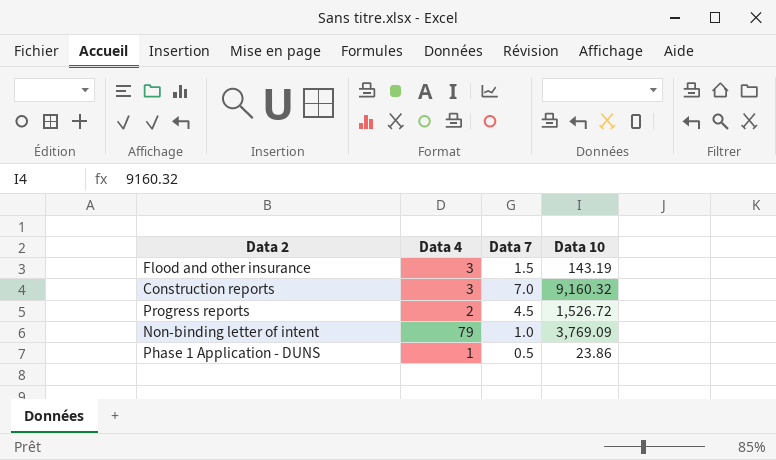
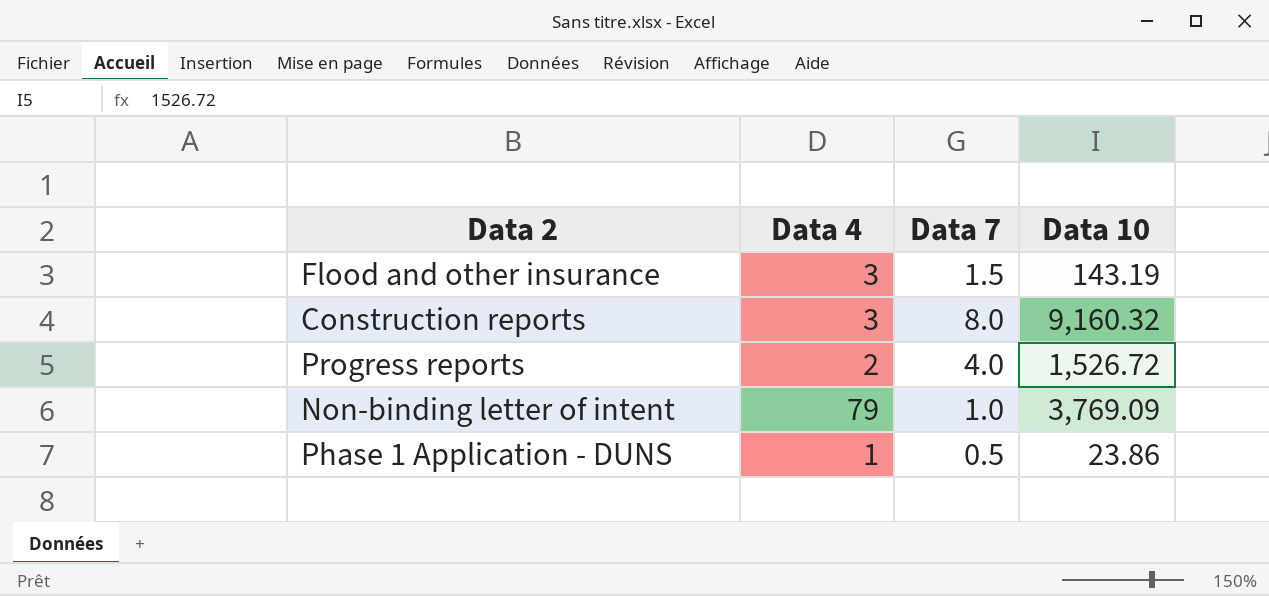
Construction reports | Data 7: 7.0 -> 8.0
Progress reports | Data 7: 4.5 -> 4.0

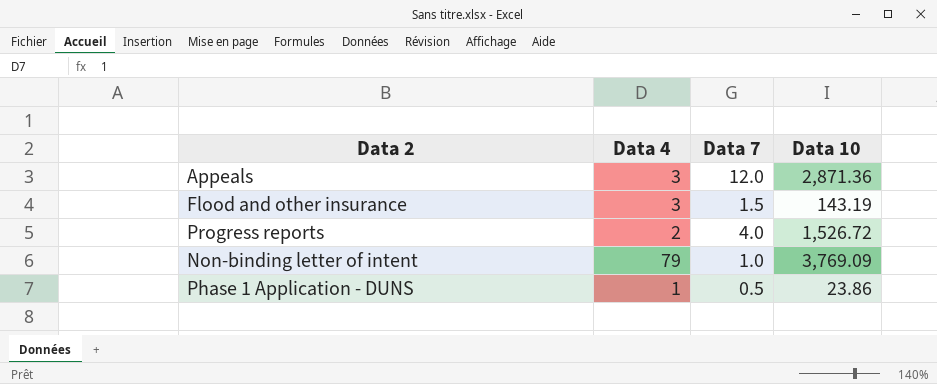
row Construction reports: 3 | 8.0 | 9,160.32 -> none
row Appeals: none -> 3 | 12.0 | 2,871.36

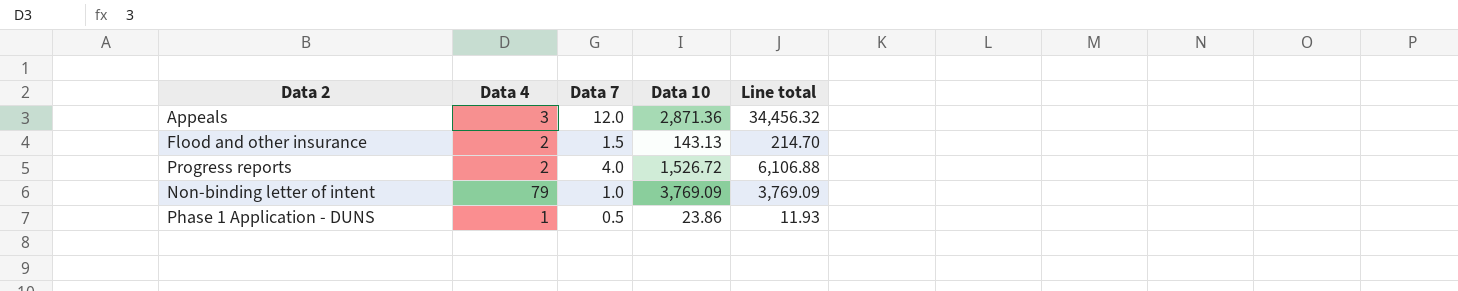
column Line total | formula: none -> [Data 7] * [Data 10]
Flood and other insurance | Data 4: 3 -> 2
Flood and other insurance | Data 10: 143.19 -> 143.13

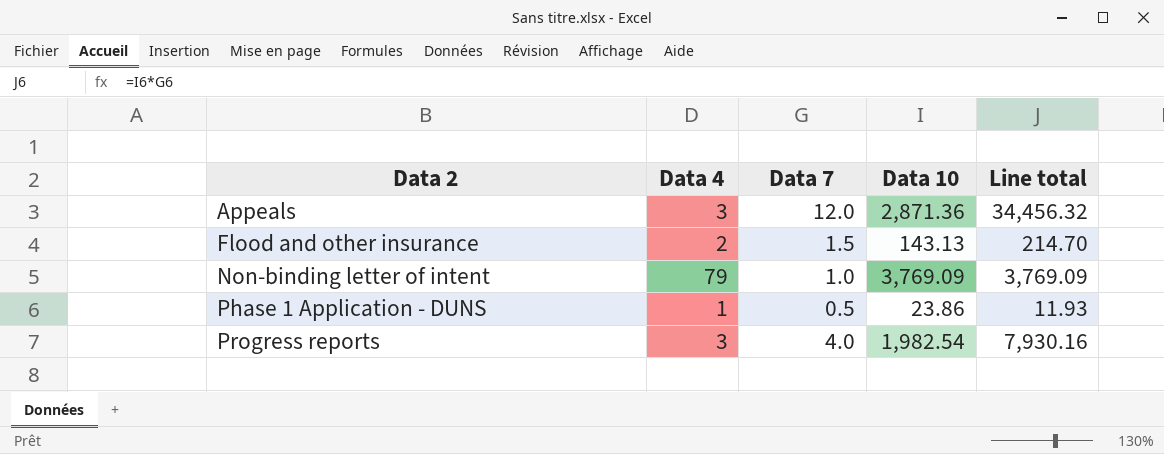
row order: none -> Data 2 ascending
Progress reports | Data 4: 2 -> 3
Progress reports | Data 10: 1,526.72 -> 1,982.54
Progress reports | Line total: 6,106.88 -> 7,930.16

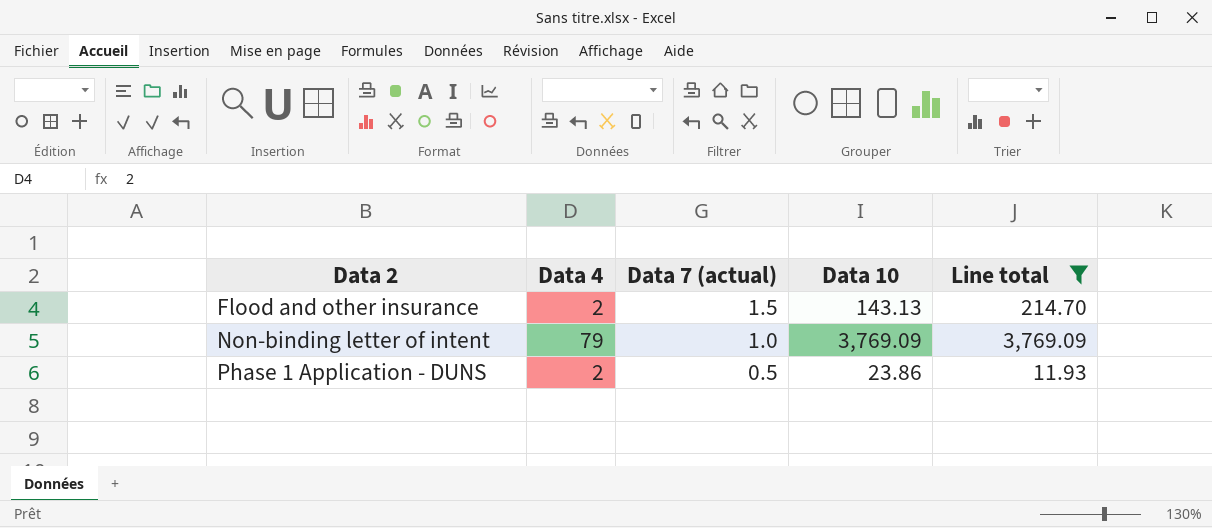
filter: none -> Line total <= 3,769.09
column name: Data 7 -> Data 7 (actual)
Phase 1 Application - DUNS | Data 4: 1 -> 2

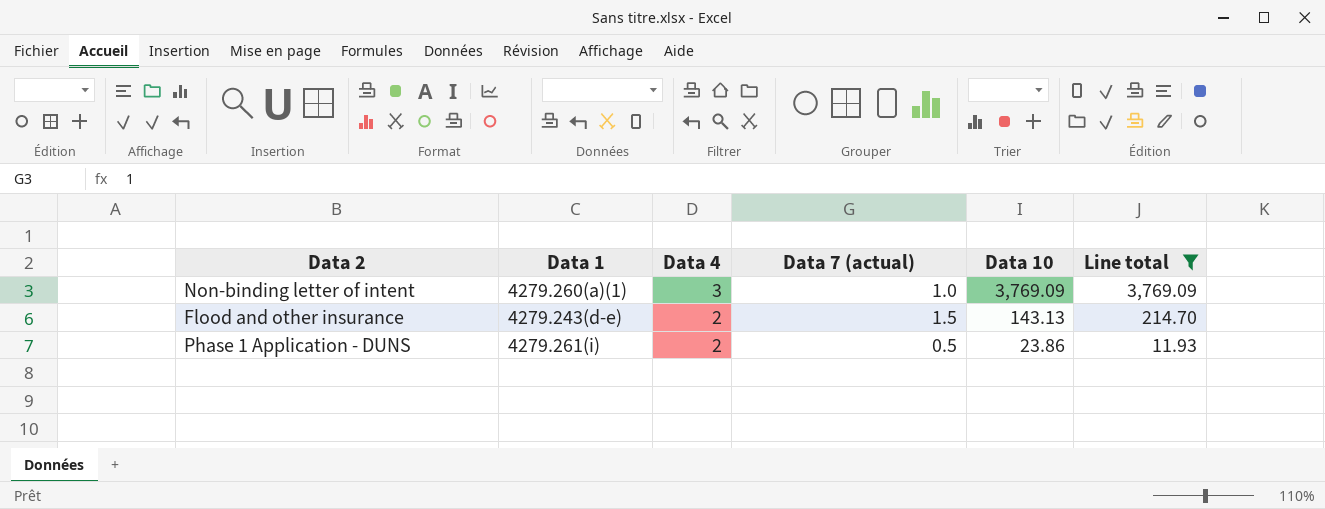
row order: Data 2 ascending -> Data 4 descending
column Data 1 | position: none -> 2
Non-binding letter of intent | Data 4: 79 -> 3

